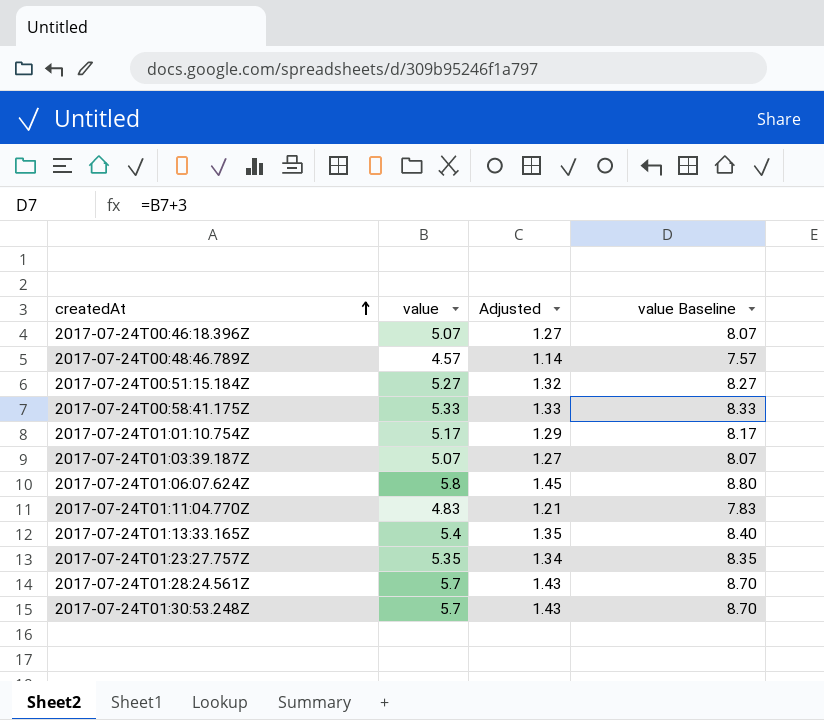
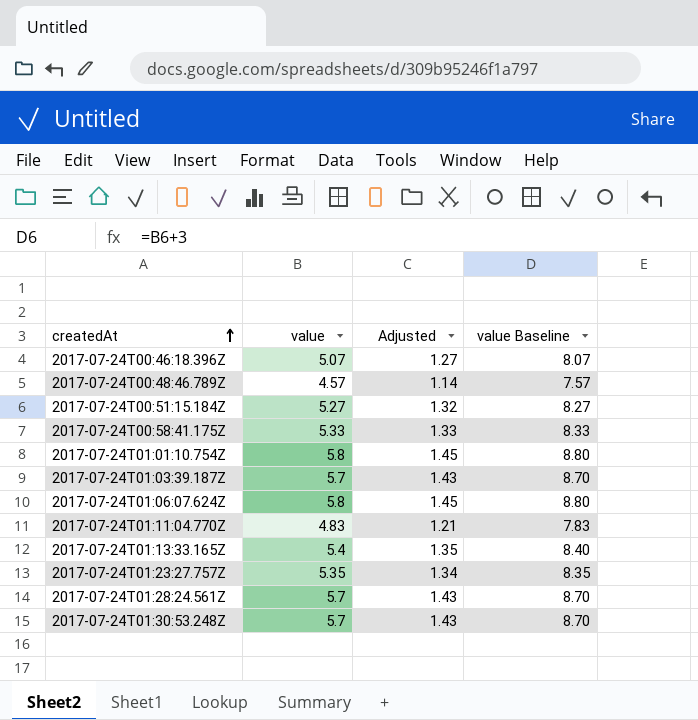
2017-07-24T01:01:10.754Z | value: 5.17 -> 5.8
2017-07-24T01:01:10.754Z | Adjusted: 1.29 -> 1.45
2017-07-24T01:01:10.754Z | value Baseline: 8.17 -> 8.80
2017-07-24T01:03:39.187Z | value: 5.07 -> 5.7
2017-07-24T01:03:39.187Z | Adjusted: 1.27 -> 1.43
2017-07-24T01:03:39.187Z | value Baseline: 8.07 -> 8.70

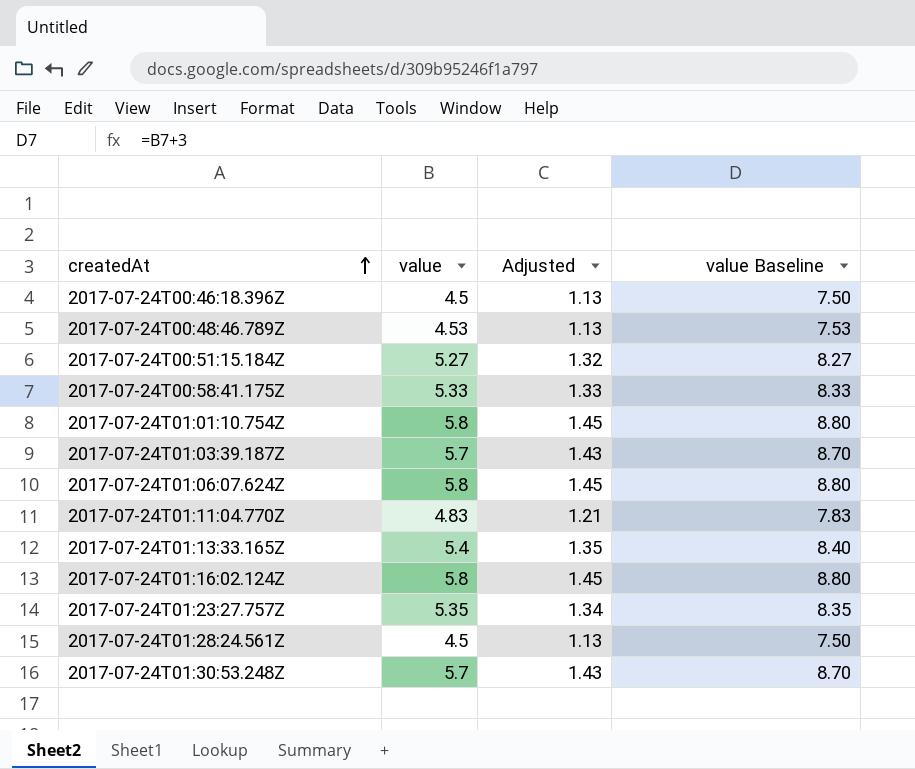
2017-07-24T00:46:18.396Z | value: 5.07 -> 4.5
2017-07-24T00:46:18.396Z | Adjusted: 1.27 -> 1.13
2017-07-24T00:46:18.396Z | value Baseline: 8.07 -> 7.50
2017-07-24T00:48:46.789Z | value: 4.57 -> 4.53
2017-07-24T00:48:46.789Z | Adjusted: 1.14 -> 1.13
2017-07-24T00:48:46.789Z | value Baseline: 7.57 -> 7.53
row 2017-07-24T01:16:02.124Z: none -> 5.8 | 1.45 | 8.80
2017-07-24T01:28:24.561Z | value: 5.7 -> 4.5
2017-07-24T01:28:24.561Z | Adjusted: 1.43 -> 1.13
2017-07-24T01:28:24.561Z | value Baseline: 8.70 -> 7.50

